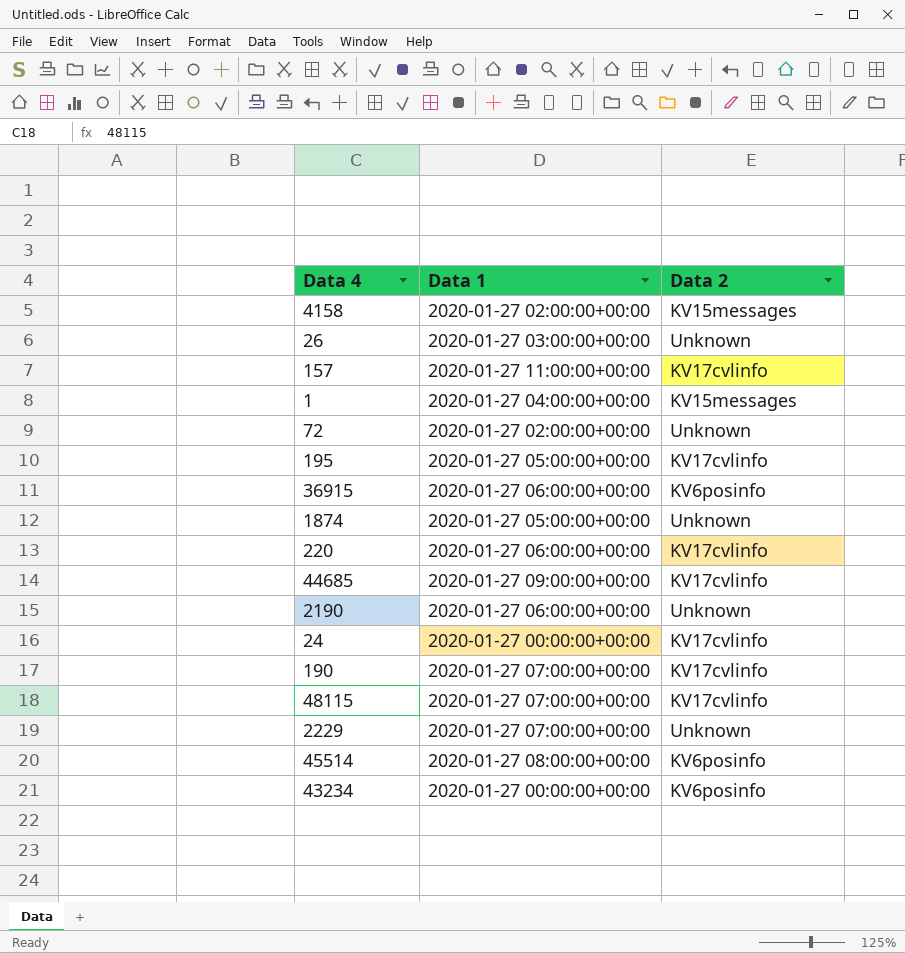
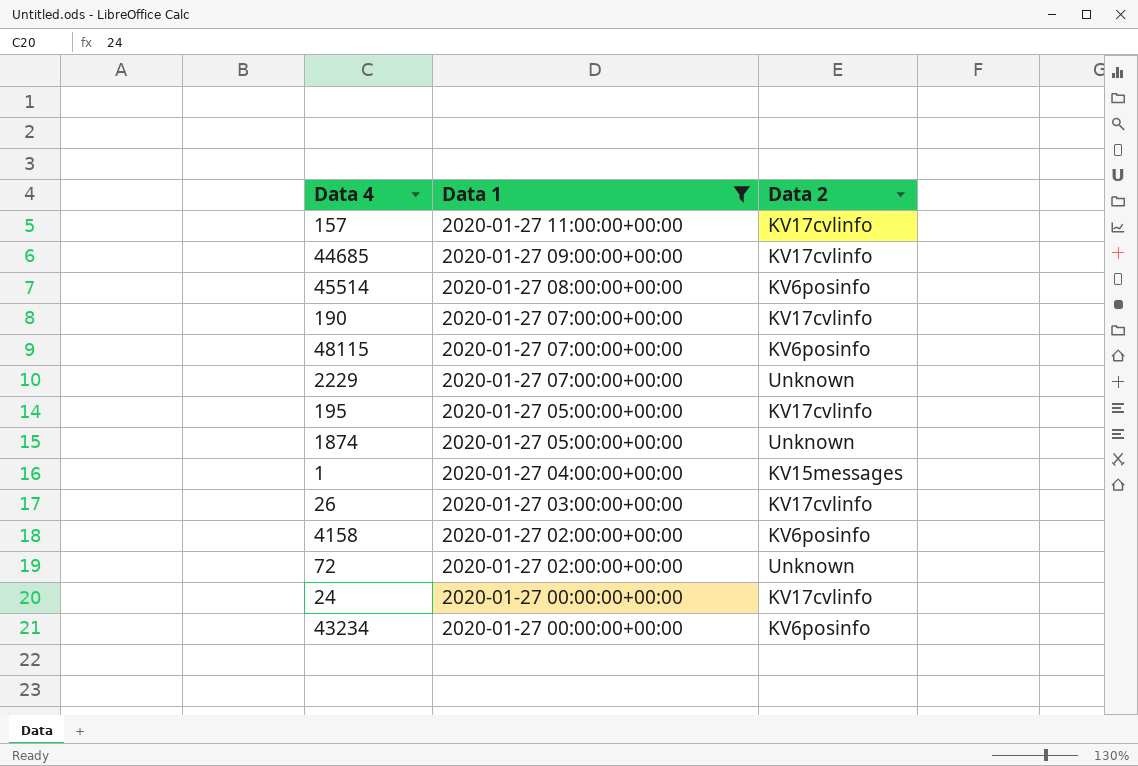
filter: none -> Data 1 != 2020-01-27 06:00:00+00:00
row order: none -> Data 1 descending
48115 | Data 2: KV17cvlinfo -> KV6posinfo
26 | Data 2: Unknown -> KV17cvlinfo
4158 | Data 2: KV15messages -> KV6posinfo

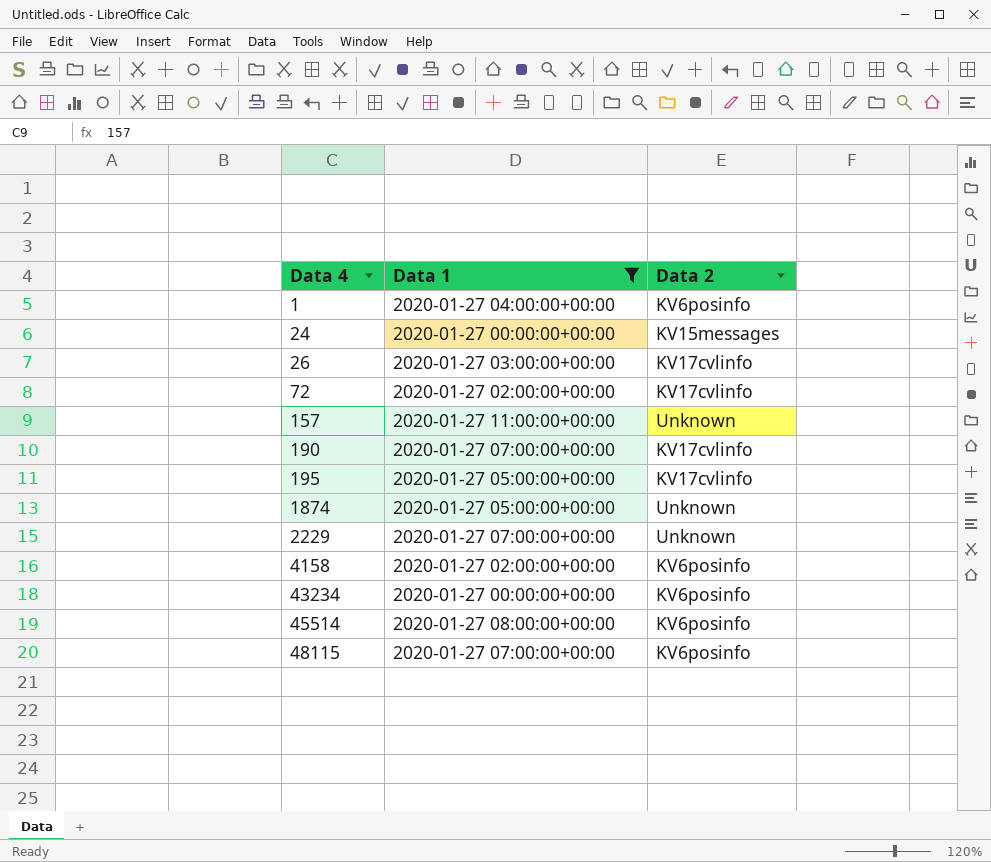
row order: Data 1 descending -> Data 4 ascending
row 44685: 2020-01-27 09:00:00+00:00 | KV17cvlinfo -> none
1 | Data 2: KV15messages -> KV6posinfo
24 | Data 2: KV17cvlinfo -> KV15messages
72 | Data 2: Unknown -> KV17cvlinfo
157 | Data 2: KV17cvlinfo -> Unknown

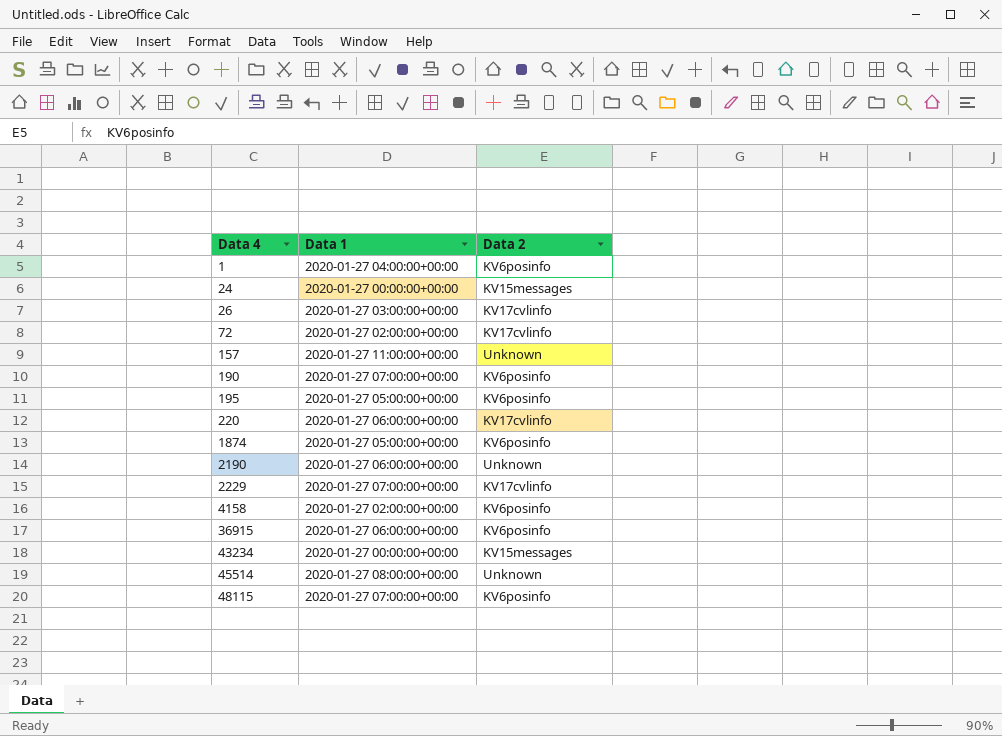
filter: Data 1 != 2020-01-27 06:00:00+00:00 -> none
190 | Data 2: KV17cvlinfo -> KV6posinfo
195 | Data 2: KV17cvlinfo -> KV6posinfo
1874 | Data 2: Unknown -> KV6posinfo
2229 | Data 2: Unknown -> KV17cvlinfo
43234 | Data 2: KV6posinfo -> KV15messages
45514 | Data 2: KV6posinfo -> Unknown

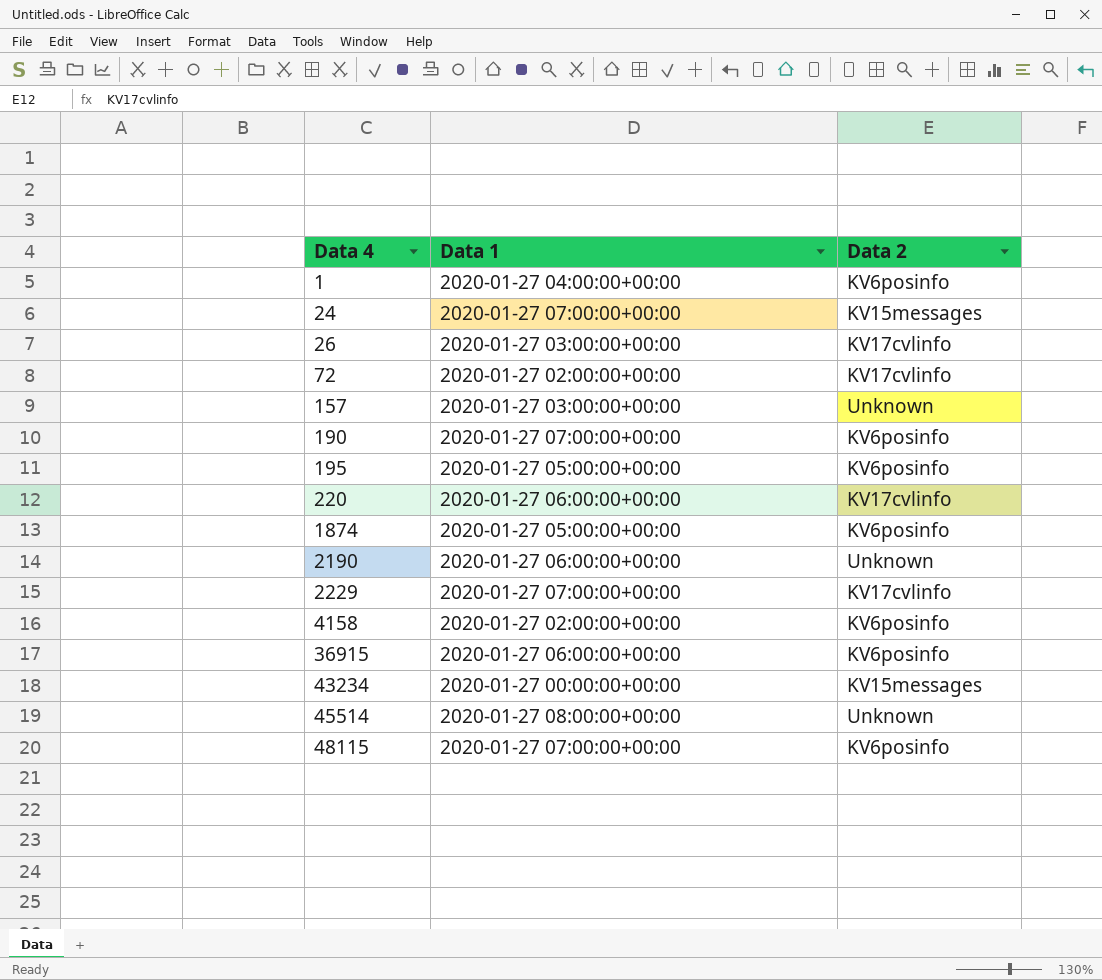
24 | Data 1: 2020-01-27 00:00:00+00:00 -> 2020-01-27 07:00:00+00:00
157 | Data 1: 2020-01-27 11:00:00+00:00 -> 2020-01-27 03:00:00+00:00

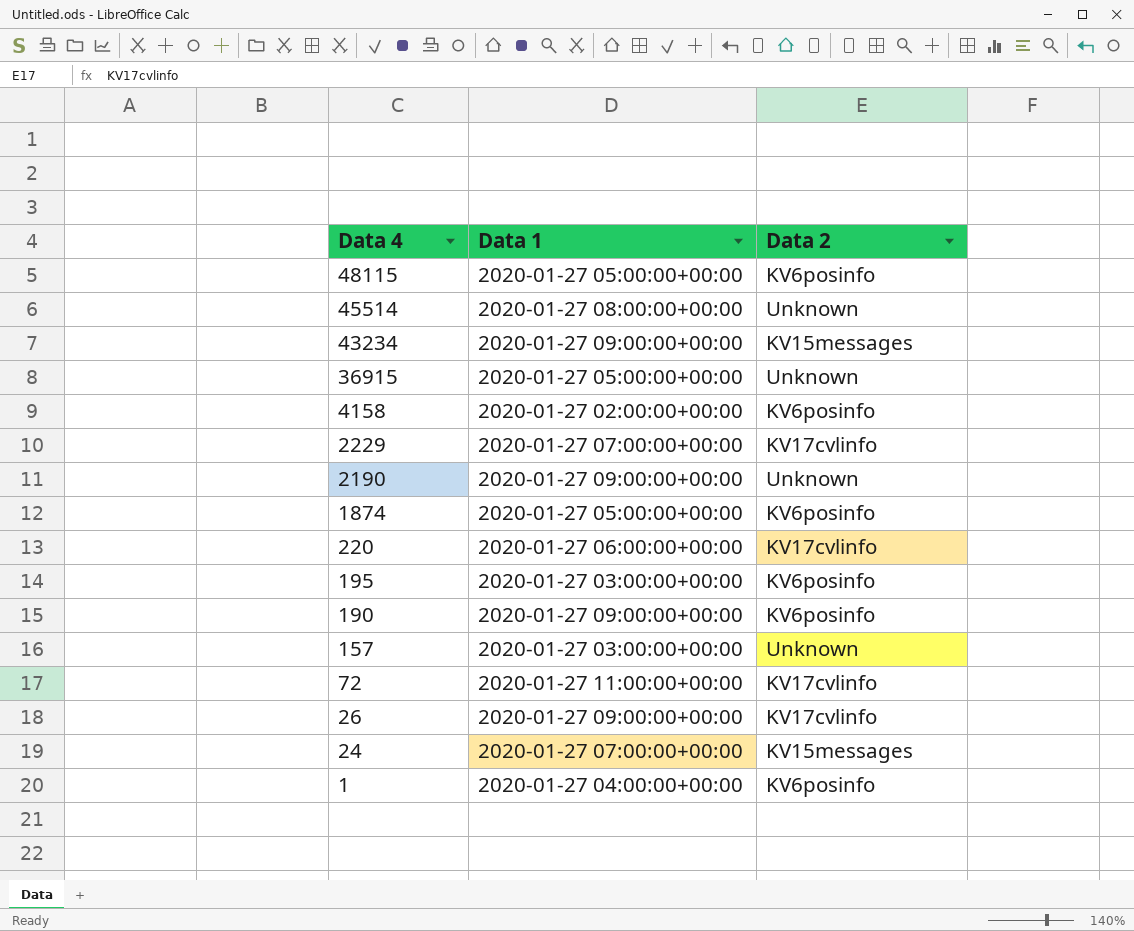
row order: Data 4 ascending -> Data 4 descending
48115 | Data 1: 2020-01-27 07:00:00+00:00 -> 2020-01-27 05:00:00+00:00
43234 | Data 1: 2020-01-27 00:00:00+00:00 -> 2020-01-27 09:00:00+00:00
36915 | Data 1: 2020-01-27 06:00:00+00:00 -> 2020-01-27 05:00:00+00:00
36915 | Data 2: KV6posinfo -> Unknown
2190 | Data 1: 2020-01-27 06:00:00+00:00 -> 2020-01-27 09:00:00+00:00
195 | Data 1: 2020-01-27 05:00:00+00:00 -> 2020-01-27 03:00:00+00:00
190 | Data 1: 2020-01-27 07:00:00+00:00 -> 2020-01-27 09:00:00+00:00
72 | Data 1: 2020-01-27 02:00:00+00:00 -> 2020-01-27 11:00:00+00:00
26 | Data 1: 2020-01-27 03:00:00+00:00 -> 2020-01-27 09:00:00+00:00

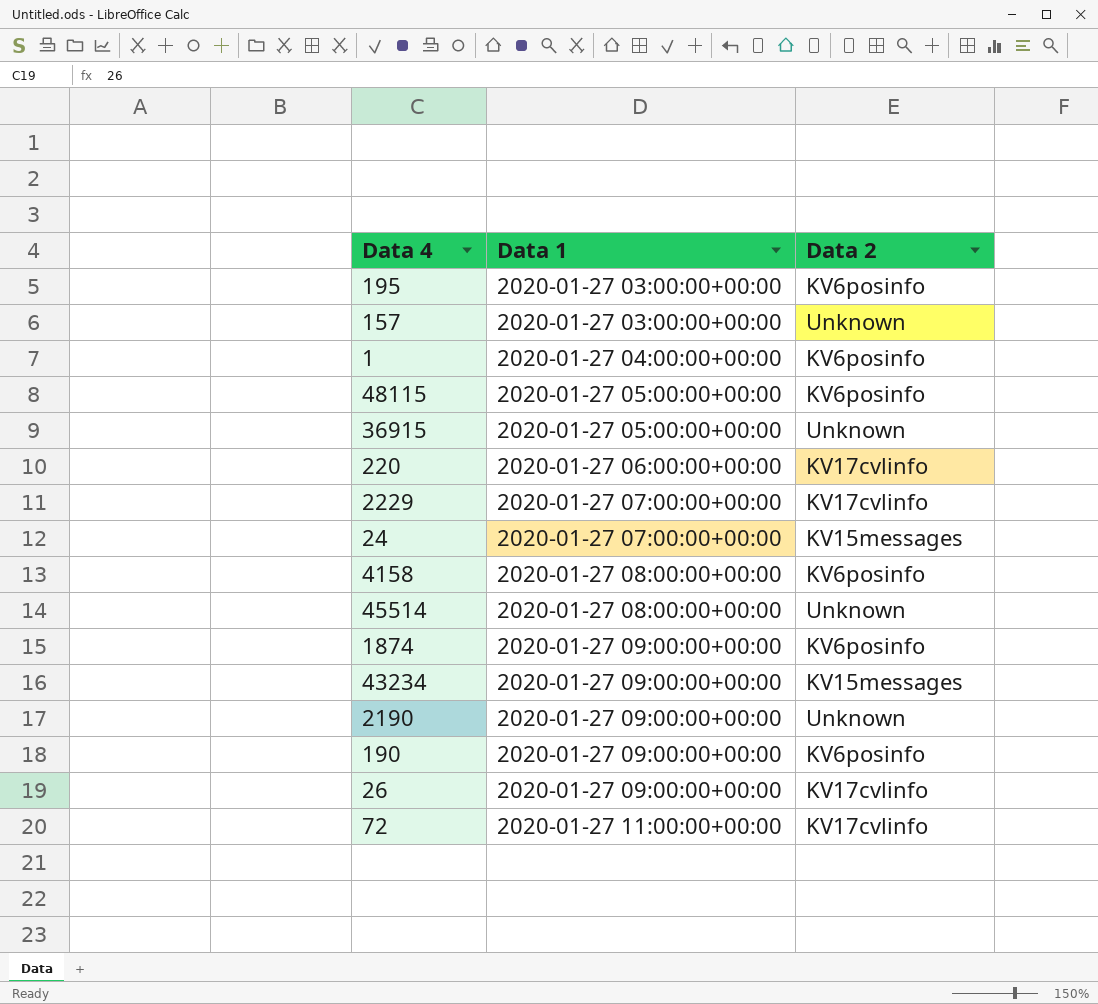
row order: Data 4 descending -> Data 1 ascending
4158 | Data 1: 2020-01-27 02:00:00+00:00 -> 2020-01-27 08:00:00+00:00
1874 | Data 1: 2020-01-27 05:00:00+00:00 -> 2020-01-27 09:00:00+00:00

